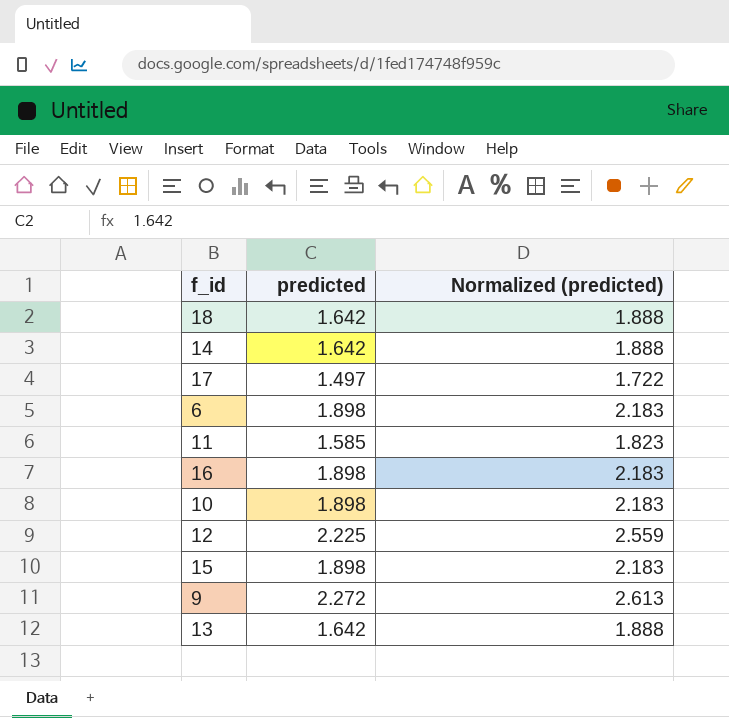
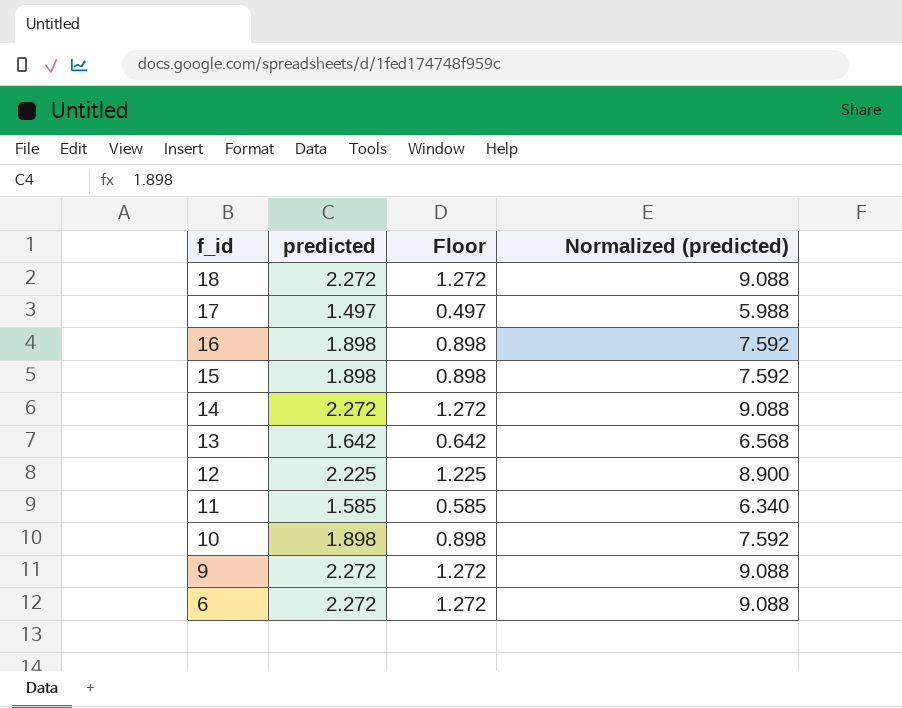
row order: none -> f_id descending
column Floor | formula: none -> [predicted] - 1
column Normalized (predicted) | formula: [predicted] * 1.15 -> [predicted] * 4
18 | predicted: 1.642 -> 2.272
14 | predicted: 1.642 -> 2.272
6 | predicted: 1.898 -> 2.272

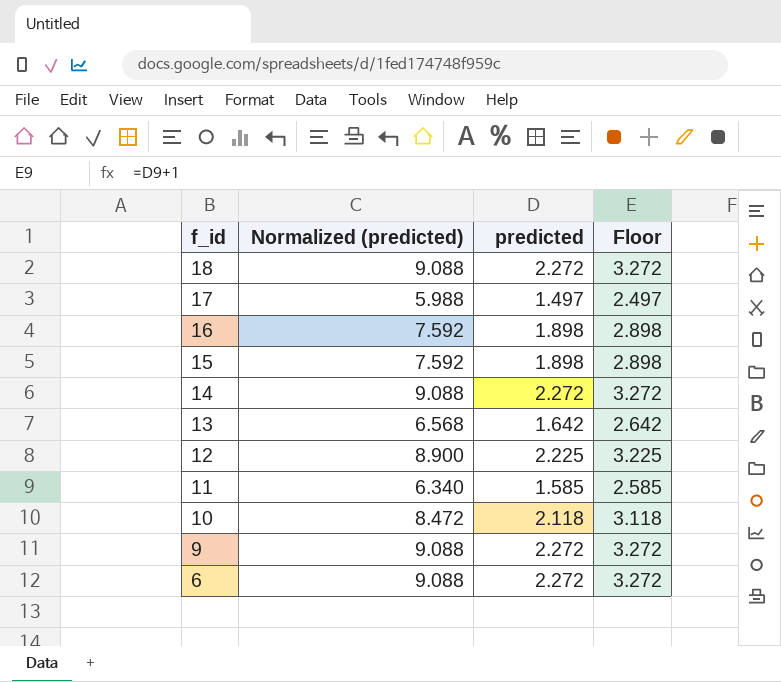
column Normalized (predicted) | position: 4 -> 2
column Floor | formula: [predicted] - 1 -> [predicted] + 1
10 | Normalized (predicted): 7.592 -> 8.472
10 | predicted: 1.898 -> 2.118

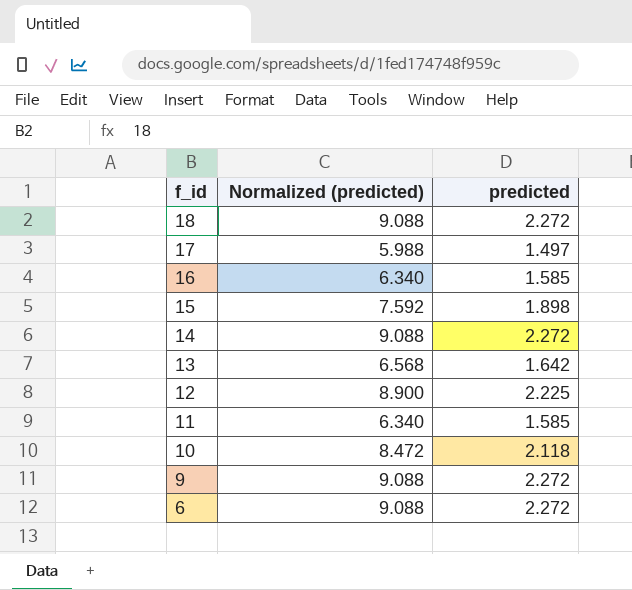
column Floor | formula: [predicted] + 1 -> none
16 | Normalized (predicted): 7.592 -> 6.340
16 | predicted: 1.898 -> 1.585

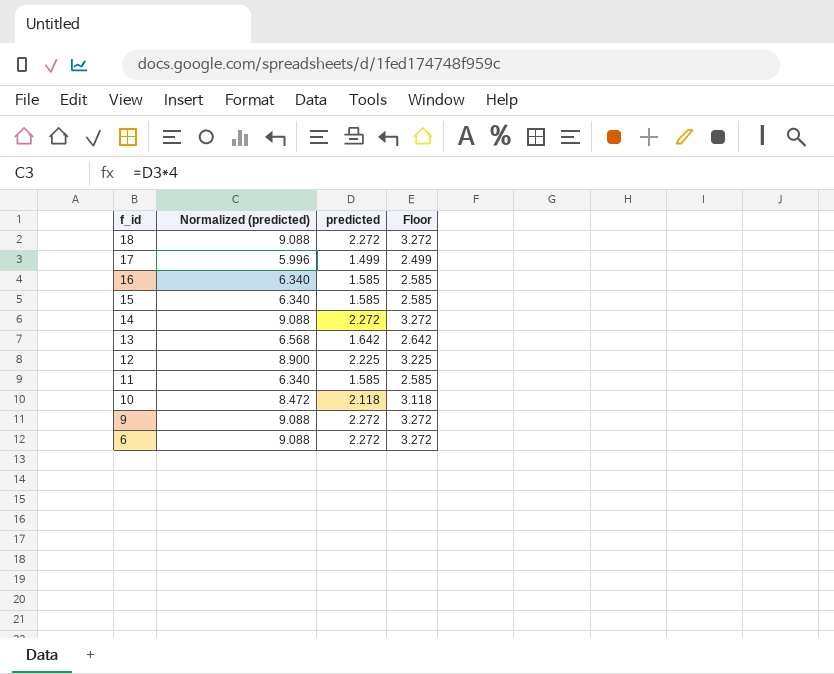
column Floor | formula: none -> [predicted] + 1
17 | Normalized (predicted): 5.988 -> 5.996
17 | predicted: 1.497 -> 1.499
15 | Normalized (predicted): 7.592 -> 6.340
15 | predicted: 1.898 -> 1.585

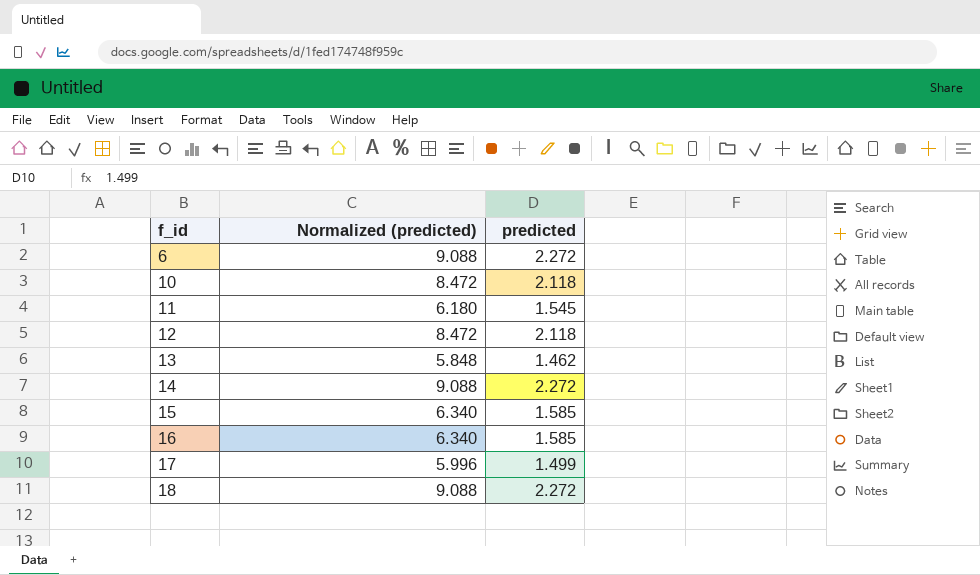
row order: f_id descending -> f_id ascending
column Floor | formula: [predicted] + 1 -> none
row 9: 9.088 | 2.272 | 3.272 -> none
11 | Normalized (predicted): 6.340 -> 6.180
11 | predicted: 1.585 -> 1.545
12 | Normalized (predicted): 8.900 -> 8.472
12 | predicted: 2.225 -> 2.118
13 | Normalized (predicted): 6.568 -> 5.848
13 | predicted: 1.642 -> 1.462

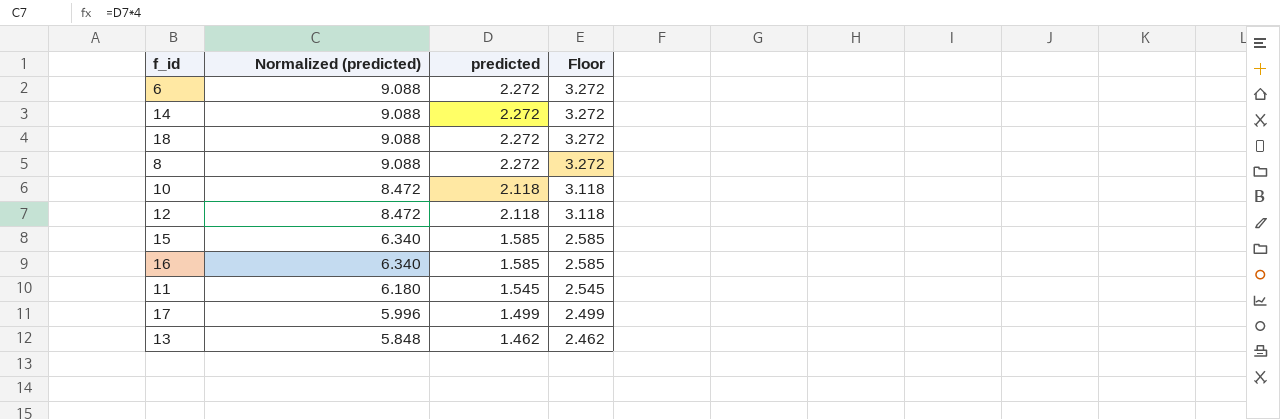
row order: f_id ascending -> Normalized (predicted) descending
column Floor | formula: none -> [predicted] + 1
row 8: none -> 9.088 | 2.272 | 3.272

